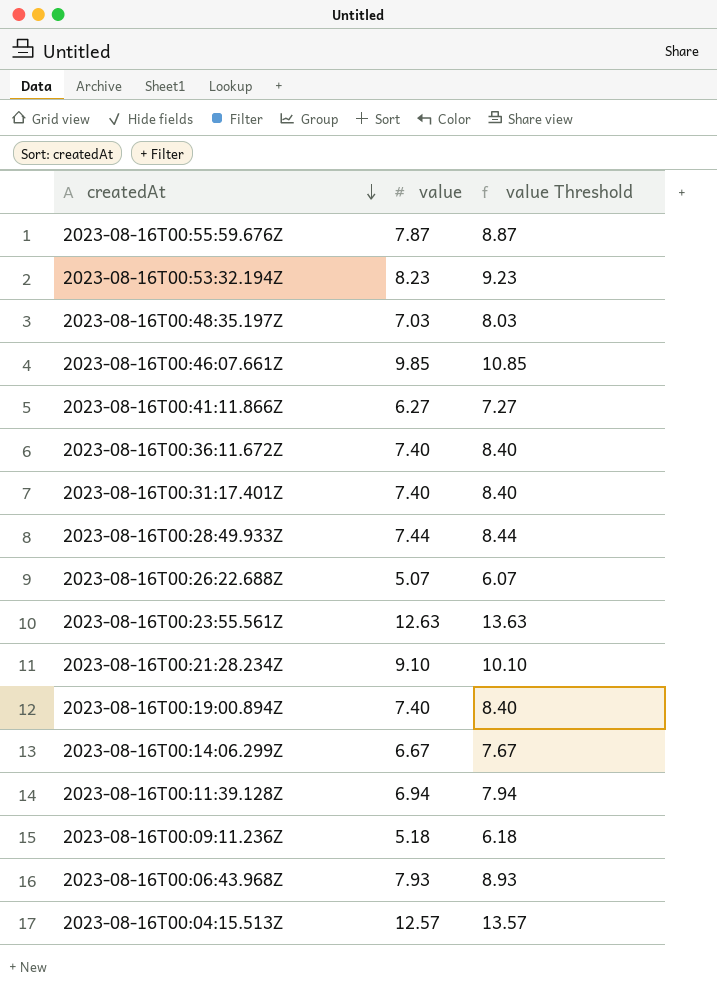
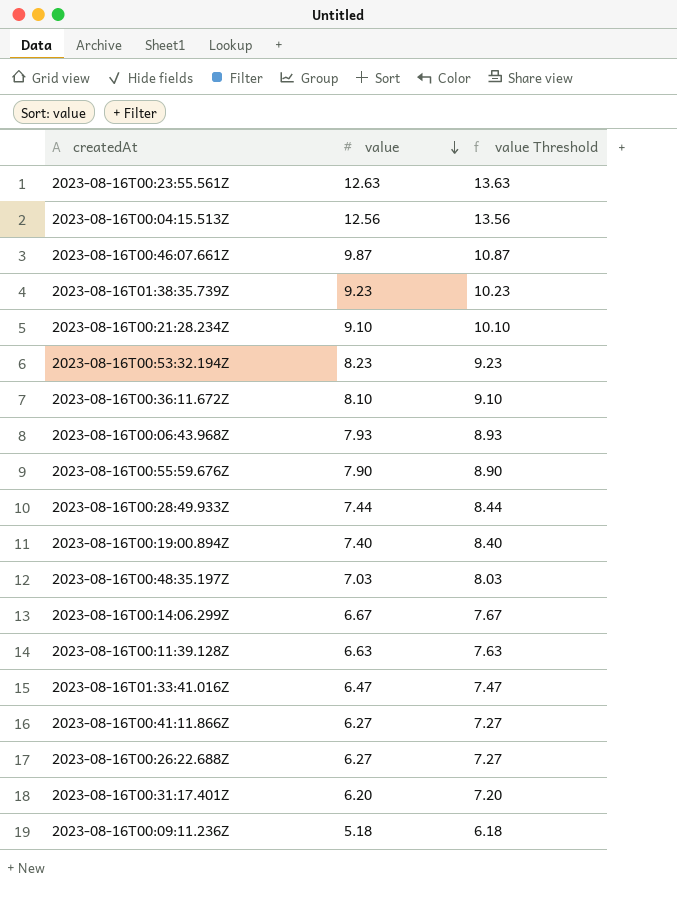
row order: createdAt descending -> value descending
2023-08-16T00:04:15.513Z | value: 12.57 -> 12.56
2023-08-16T00:04:15.513Z | value Threshold: 13.57 -> 13.56
2023-08-16T00:46:07.661Z | value: 9.85 -> 9.87
2023-08-16T00:46:07.661Z | value Threshold: 10.85 -> 10.87
row 2023-08-16T01:38:35.739Z: none -> 9.23 | 10.23
2023-08-16T00:36:11.672Z | value: 7.40 -> 8.10
2023-08-16T00:36:11.672Z | value Threshold: 8.40 -> 9.10
2023-08-16T00:55:59.676Z | value: 7.87 -> 7.90
2023-08-16T00:55:59.676Z | value Threshold: 8.87 -> 8.90
2023-08-16T00:11:39.128Z | value: 6.94 -> 6.63
2023-08-16T00:11:39.128Z | value Threshold: 7.94 -> 7.63
row 2023-08-16T01:33:41.016Z: none -> 6.47 | 7.47
2023-08-16T00:26:22.688Z | value: 5.07 -> 6.27
2023-08-16T00:26:22.688Z | value Threshold: 6.07 -> 7.27
2023-08-16T00:31:17.401Z | value: 7.40 -> 6.20
2023-08-16T00:31:17.401Z | value Threshold: 8.40 -> 7.20

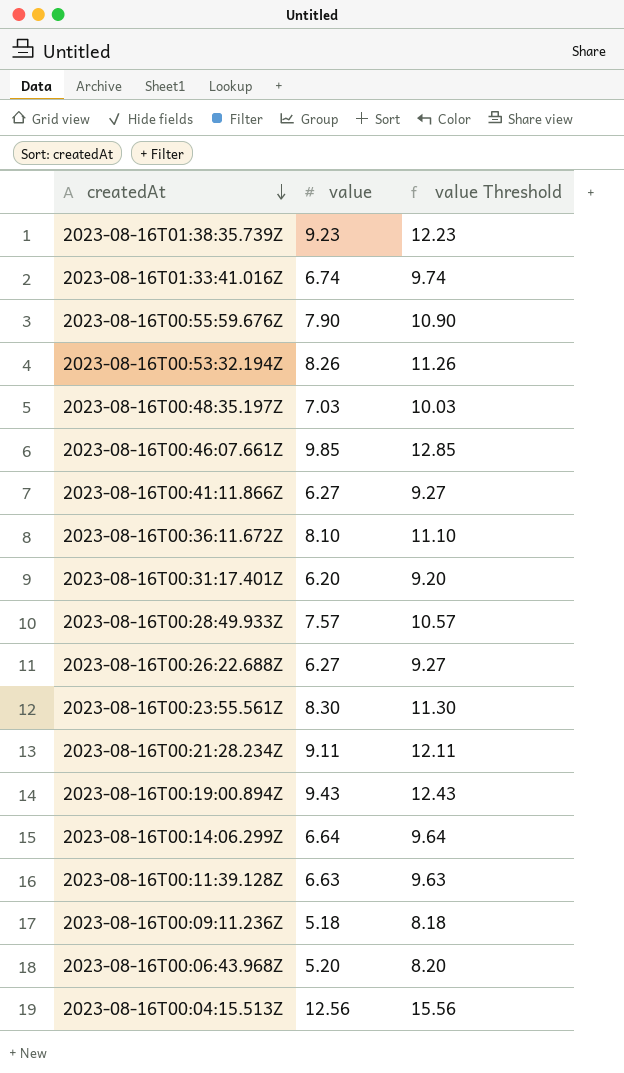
row order: value descending -> createdAt descending
column value Threshold | formula: [value] + 1 -> [value] + 3
2023-08-16T01:33:41.016Z | value: 6.47 -> 6.74
2023-08-16T00:53:32.194Z | value: 8.23 -> 8.26
2023-08-16T00:46:07.661Z | value: 9.87 -> 9.85
2023-08-16T00:28:49.933Z | value: 7.44 -> 7.57
2023-08-16T00:23:55.561Z | value: 12.63 -> 8.30
2023-08-16T00:21:28.234Z | value: 9.10 -> 9.11
2023-08-16T00:19:00.894Z | value: 7.40 -> 9.43
2023-08-16T00:14:06.299Z | value: 6.67 -> 6.64
2023-08-16T00:06:43.968Z | value: 7.93 -> 5.20

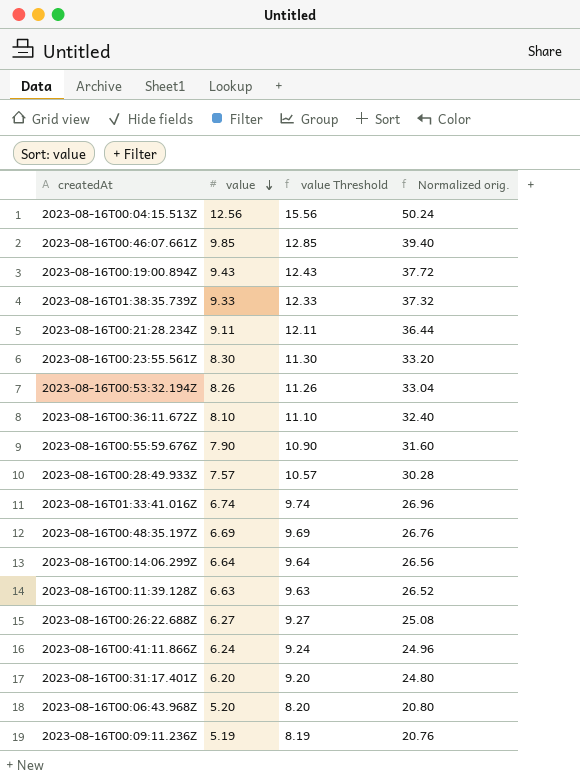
row order: createdAt descending -> value descending
column Normalized orig. | formula: none -> [value] * 4
2023-08-16T01:38:35.739Z | value: 9.23 -> 9.33
2023-08-16T01:38:35.739Z | value Threshold: 12.23 -> 12.33
2023-08-16T00:48:35.197Z | value: 7.03 -> 6.69
2023-08-16T00:48:35.197Z | value Threshold: 10.03 -> 9.69
2023-08-16T00:41:11.866Z | value: 6.27 -> 6.24
2023-08-16T00:41:11.866Z | value Threshold: 9.27 -> 9.24
2023-08-16T00:09:11.236Z | value: 5.18 -> 5.19
2023-08-16T00:09:11.236Z | value Threshold: 8.18 -> 8.19

